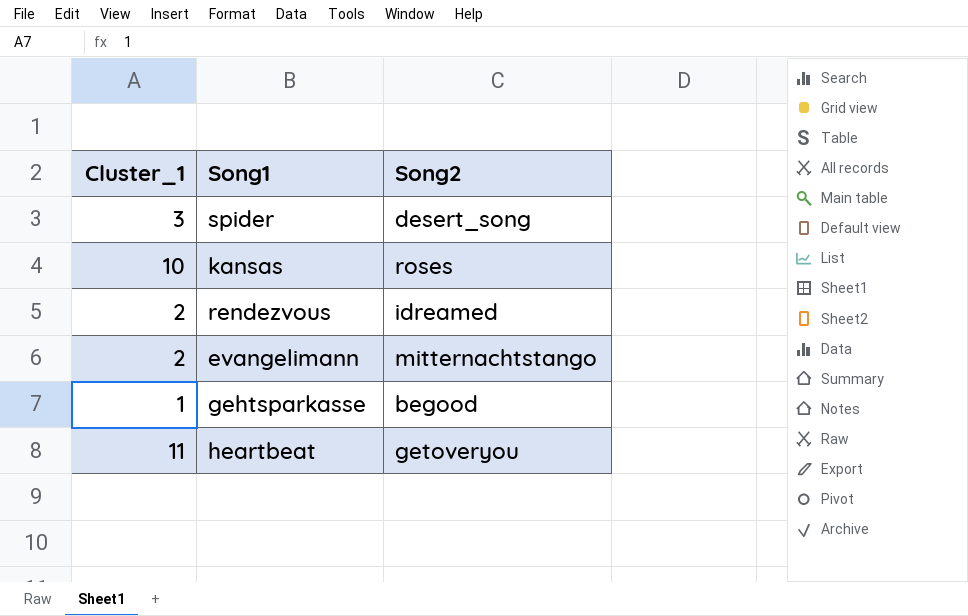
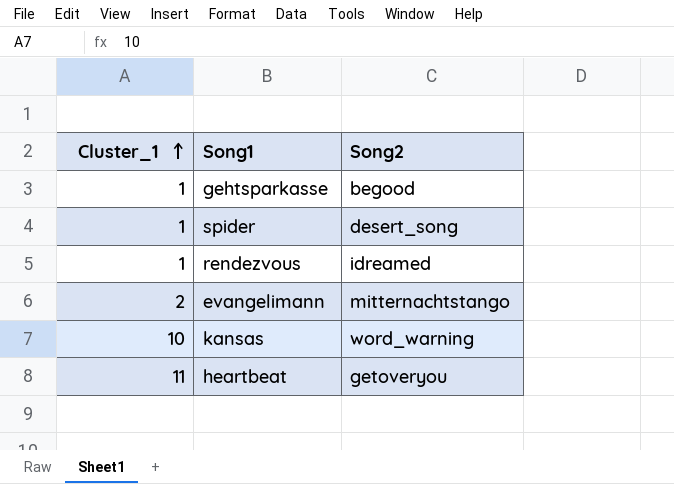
row order: none -> Cluster_1 ascending
spider | Cluster_1: 3 -> 1
rendezvous | Cluster_1: 2 -> 1
kansas | Song2: roses -> word_warning

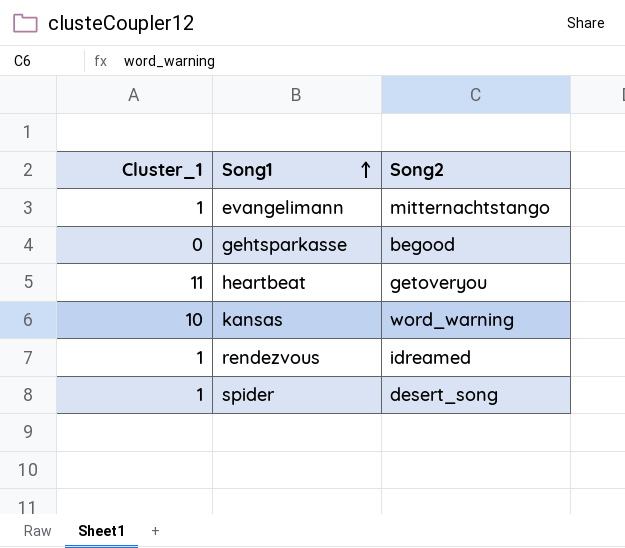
row order: Cluster_1 ascending -> Song1 ascending
evangelimann | Cluster_1: 2 -> 1
gehtsparkasse | Cluster_1: 1 -> 0

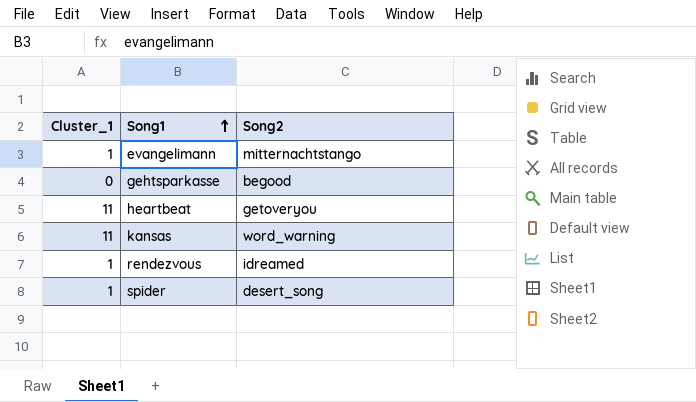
kansas | Cluster_1: 10 -> 11

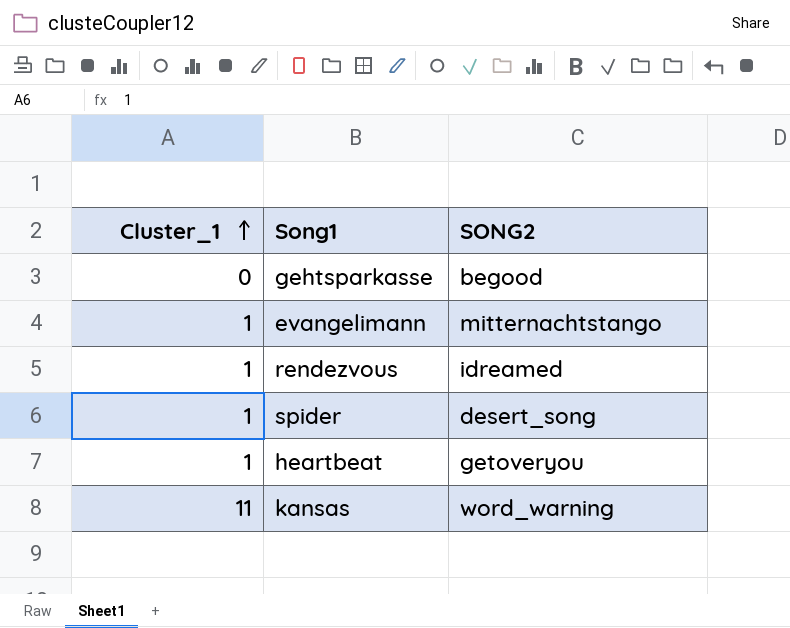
row order: Song1 ascending -> Cluster_1 ascending
column name: Song2 -> SONG2
heartbeat | Cluster_1: 11 -> 1

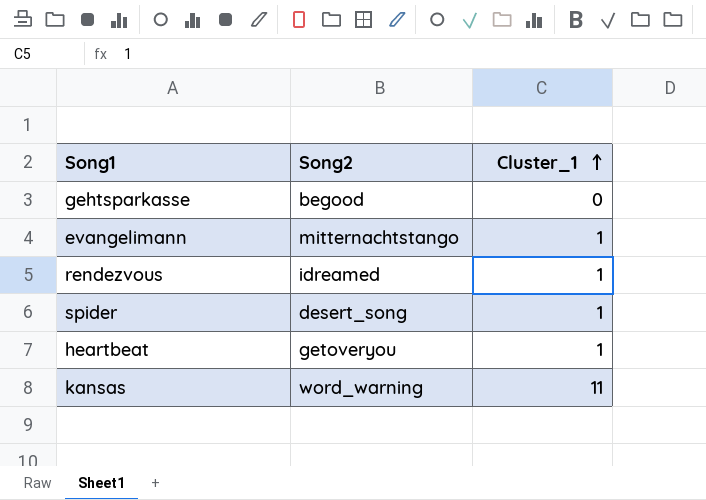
column name: SONG2 -> Song2
column Cluster_1 | position: 1 -> 3

